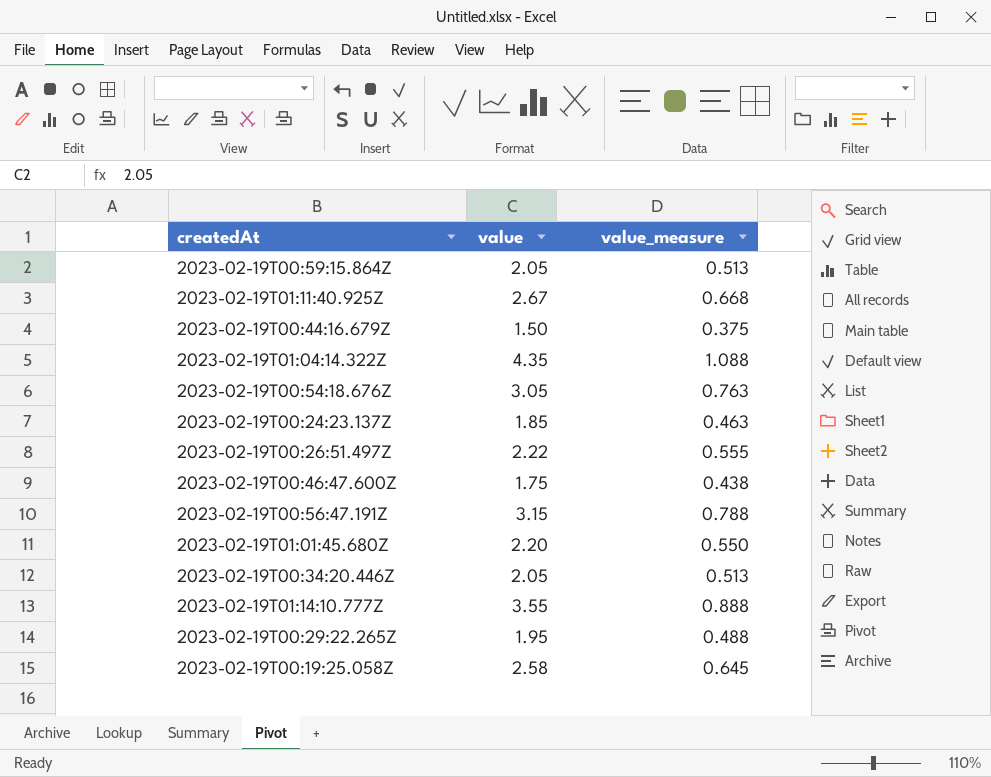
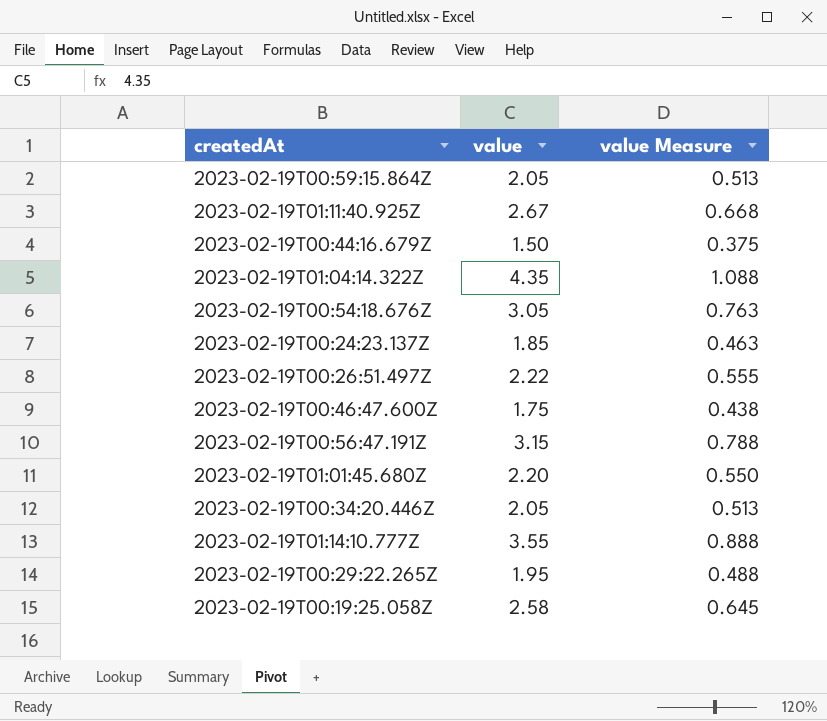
column name: value_measure -> value Measure

